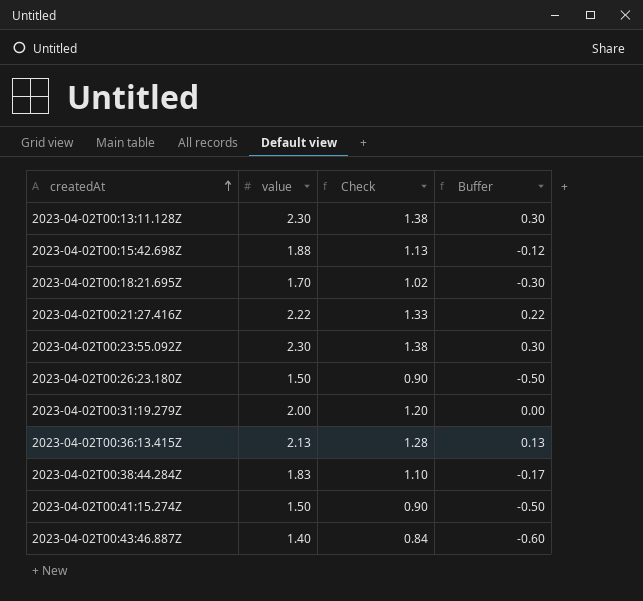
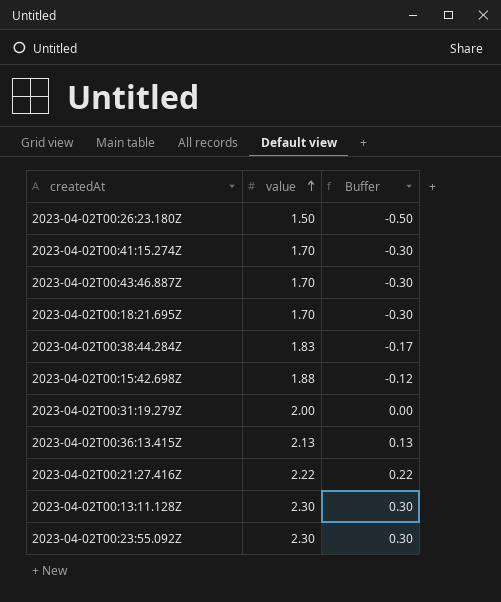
row order: createdAt ascending -> value ascending
column Check | formula: [value] * 0.6 -> none
2023-04-02T00:41:15.274Z | value: 1.50 -> 1.70
2023-04-02T00:41:15.274Z | Buffer: -0.50 -> -0.30
2023-04-02T00:43:46.887Z | value: 1.40 -> 1.70
2023-04-02T00:43:46.887Z | Buffer: -0.60 -> -0.30

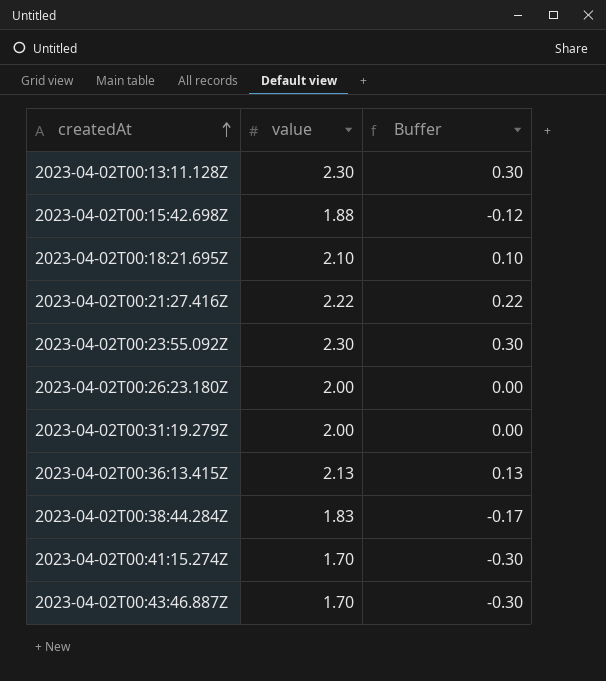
row order: value ascending -> createdAt ascending
2023-04-02T00:18:21.695Z | value: 1.70 -> 2.10
2023-04-02T00:18:21.695Z | Buffer: -0.30 -> 0.10
2023-04-02T00:26:23.180Z | value: 1.50 -> 2.00
2023-04-02T00:26:23.180Z | Buffer: -0.50 -> 0.00

